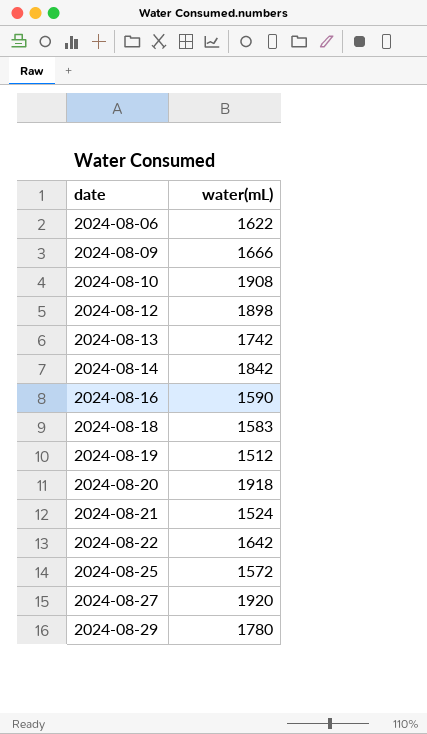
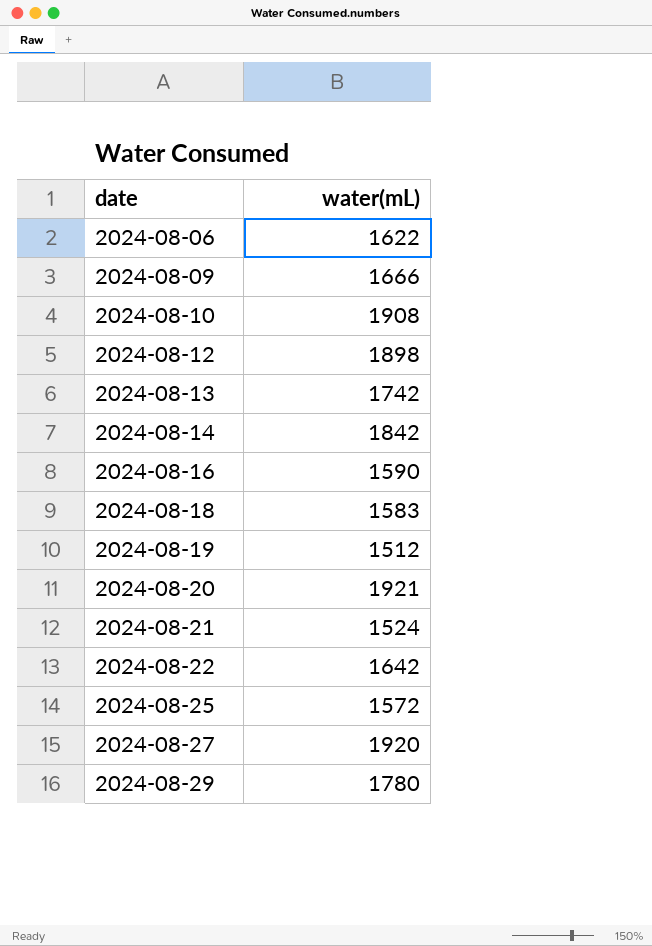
2024-08-20 | water(mL): 1918 -> 1921

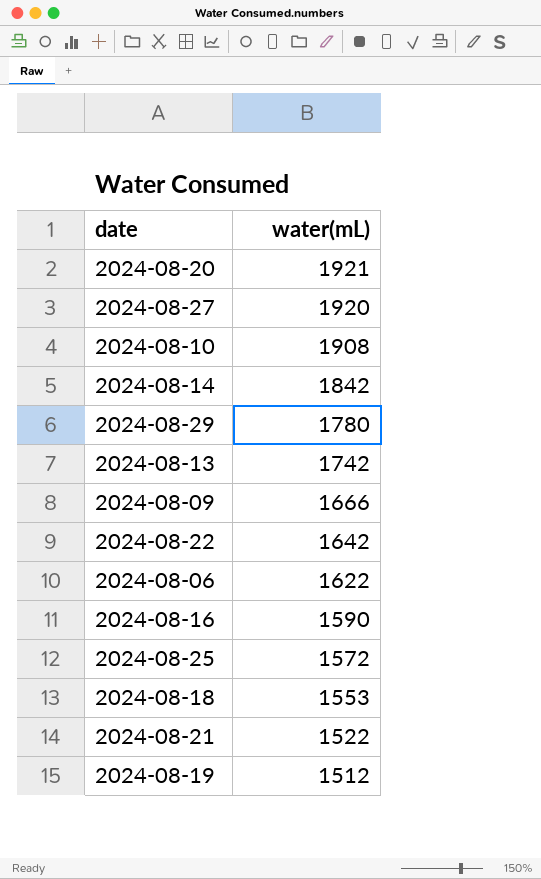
row order: date ascending -> water(mL) descending
row 2024-08-12: 1898 -> none
2024-08-18 | water(mL): 1583 -> 1553
2024-08-21 | water(mL): 1524 -> 1522

